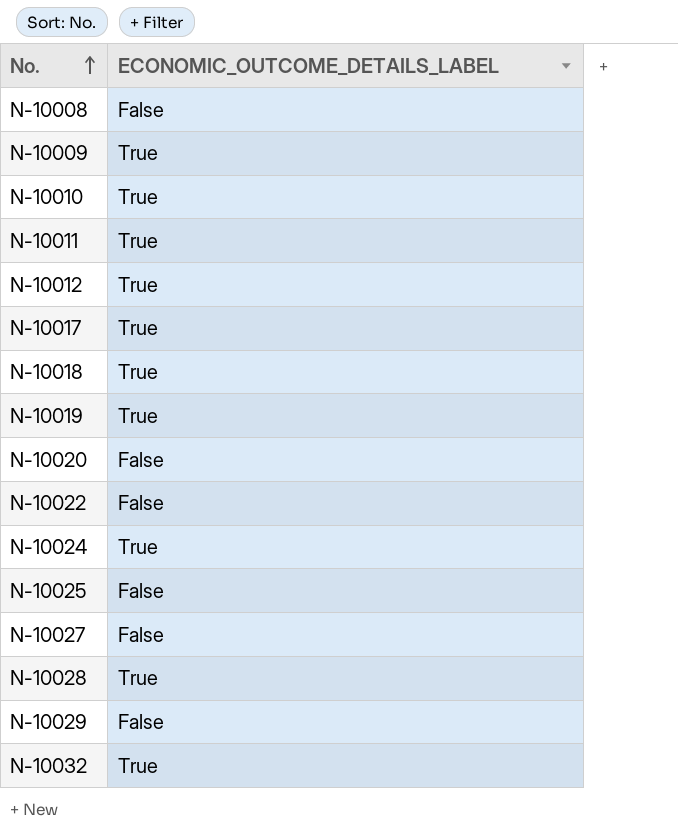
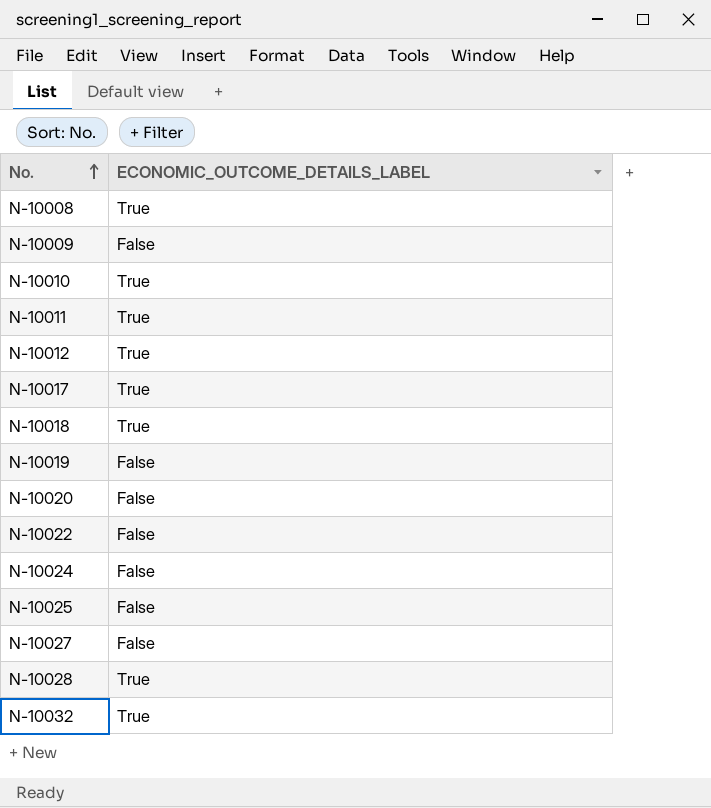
row N-10029: False -> none
N-10008 | ECONOMIC_OUTCOME_DETAILS_LABEL: False -> True
N-10009 | ECONOMIC_OUTCOME_DETAILS_LABEL: True -> False
N-10019 | ECONOMIC_OUTCOME_DETAILS_LABEL: True -> False
N-10024 | ECONOMIC_OUTCOME_DETAILS_LABEL: True -> False

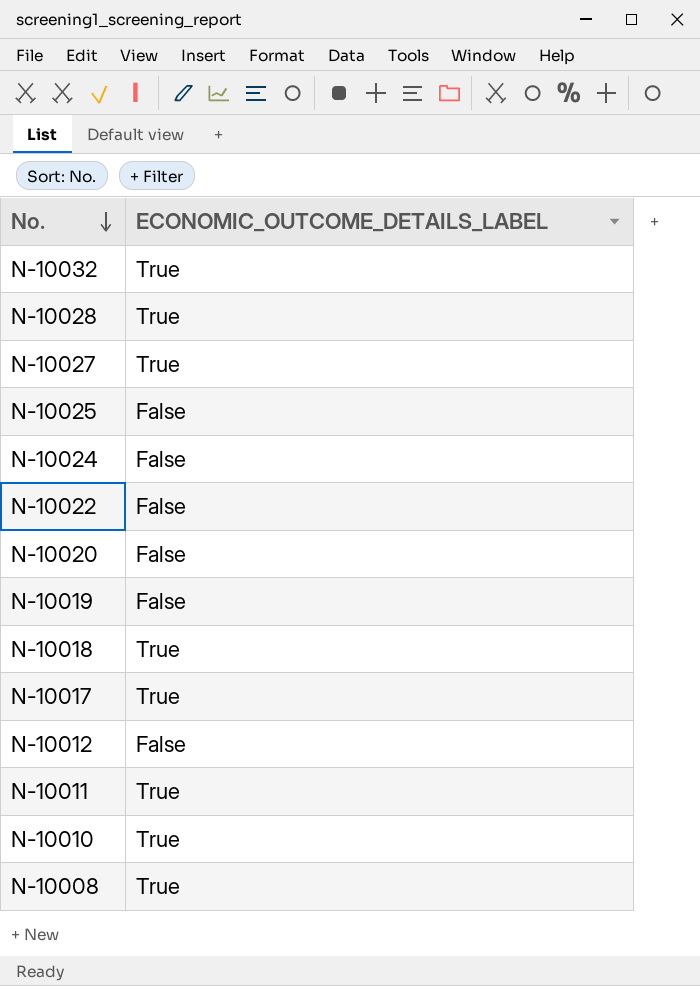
row order: No. ascending -> No. descending
row N-10009: False -> none
N-10027 | ECONOMIC_OUTCOME_DETAILS_LABEL: False -> True
N-10012 | ECONOMIC_OUTCOME_DETAILS_LABEL: True -> False

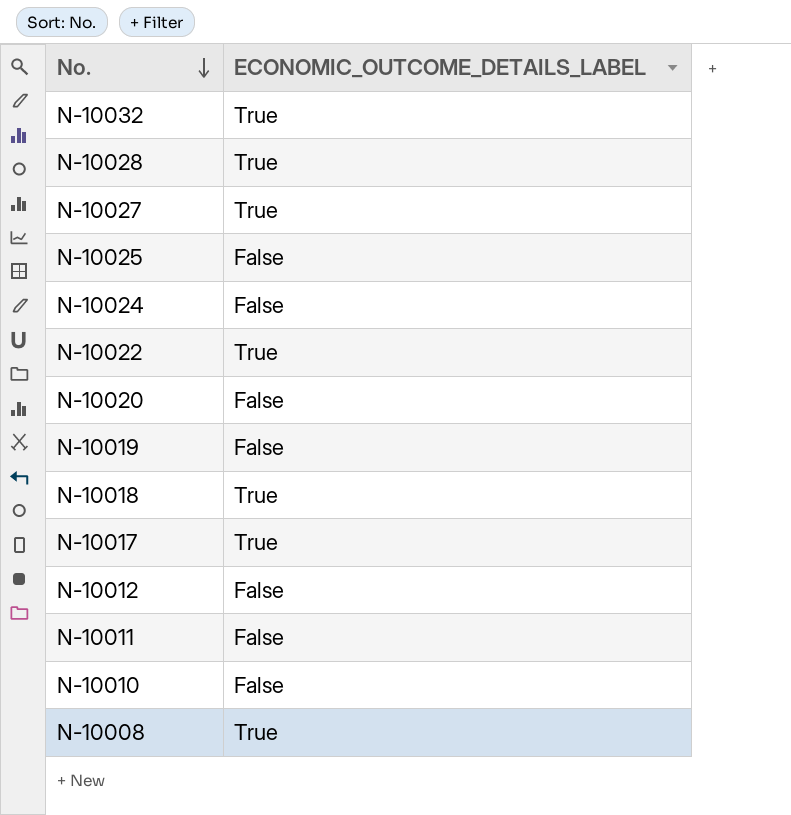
N-10022 | ECONOMIC_OUTCOME_DETAILS_LABEL: False -> True
N-10011 | ECONOMIC_OUTCOME_DETAILS_LABEL: True -> False
N-10010 | ECONOMIC_OUTCOME_DETAILS_LABEL: True -> False

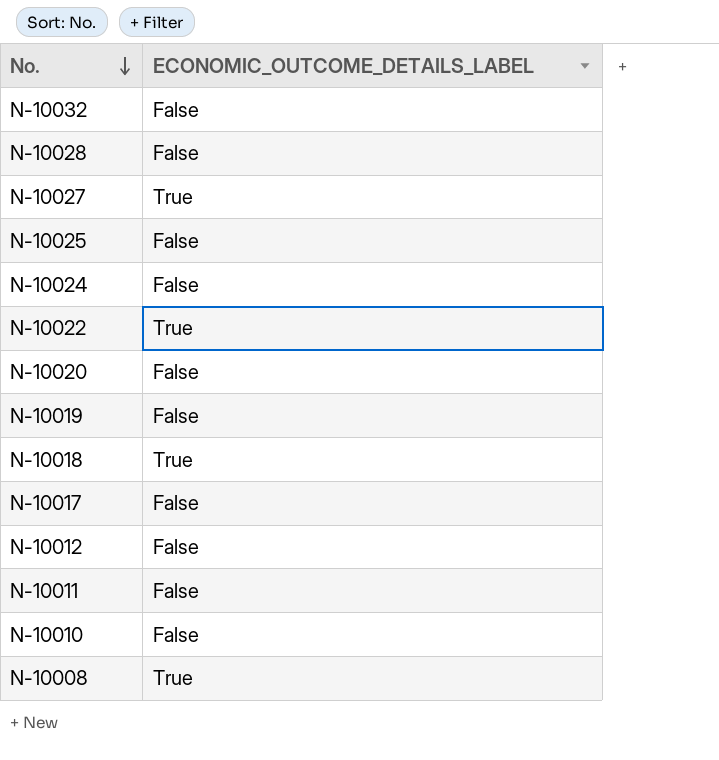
N-10032 | ECONOMIC_OUTCOME_DETAILS_LABEL: True -> False
N-10028 | ECONOMIC_OUTCOME_DETAILS_LABEL: True -> False
N-10017 | ECONOMIC_OUTCOME_DETAILS_LABEL: True -> False

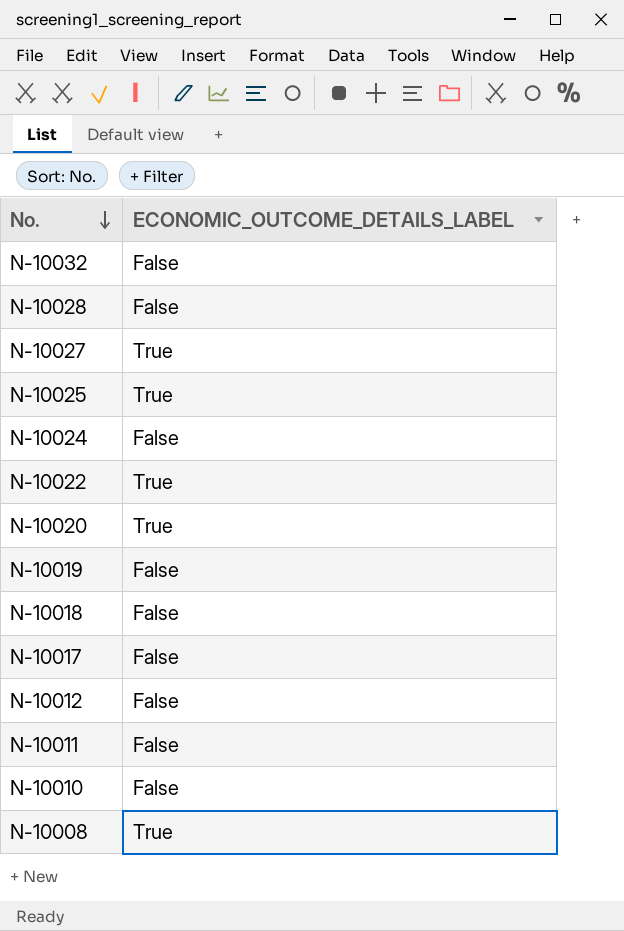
N-10025 | ECONOMIC_OUTCOME_DETAILS_LABEL: False -> True
N-10020 | ECONOMIC_OUTCOME_DETAILS_LABEL: False -> True
N-10018 | ECONOMIC_OUTCOME_DETAILS_LABEL: True -> False

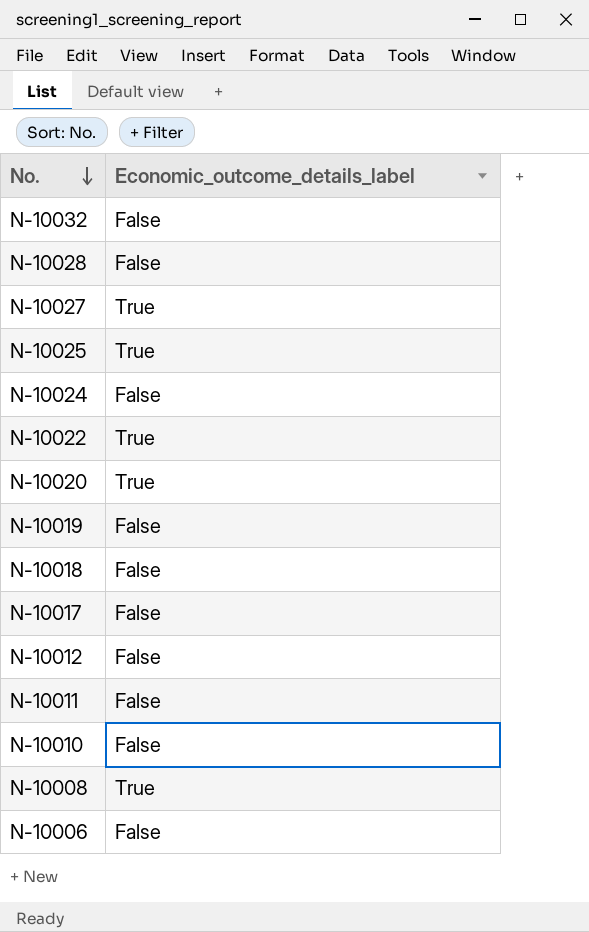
column name: ECONOMIC_OUTCOME_DETAILS_LABEL -> Economic_outcome_details_label
row N-10006: none -> False

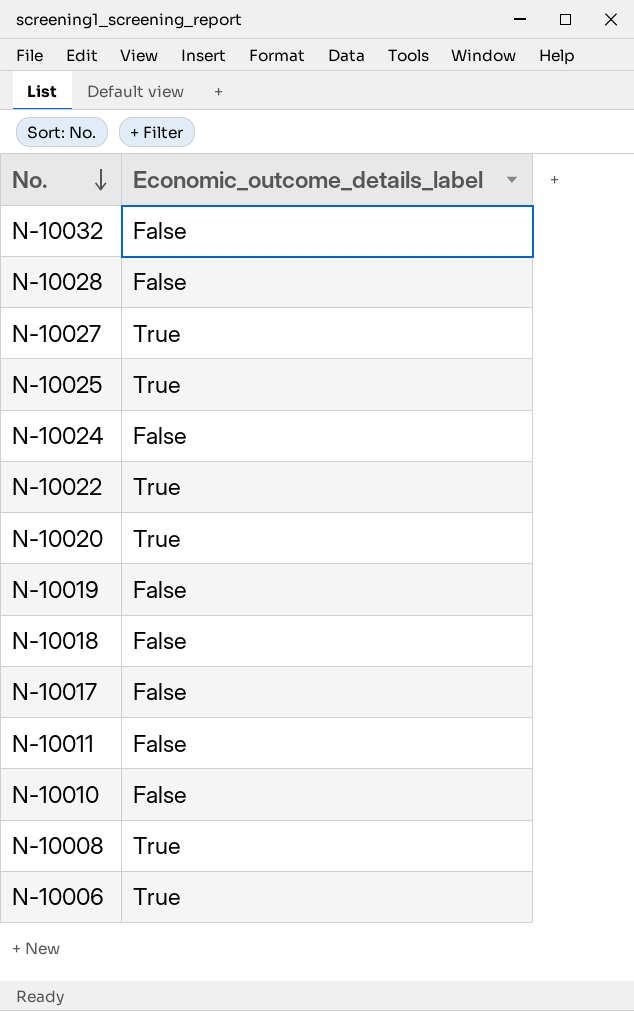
row N-10012: False -> none
N-10006 | Economic_outcome_details_label: False -> True

